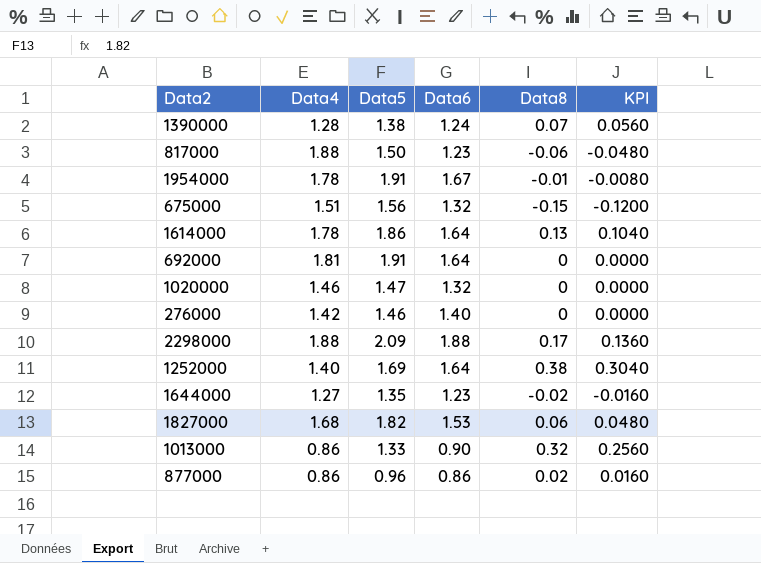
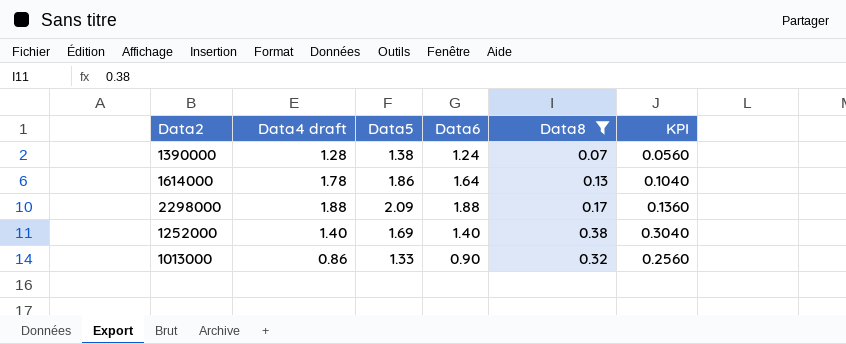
filter: none -> Data8 >= 0.07
column name: Data4 -> Data4 draft
1252000 | Data6: 1.64 -> 1.40

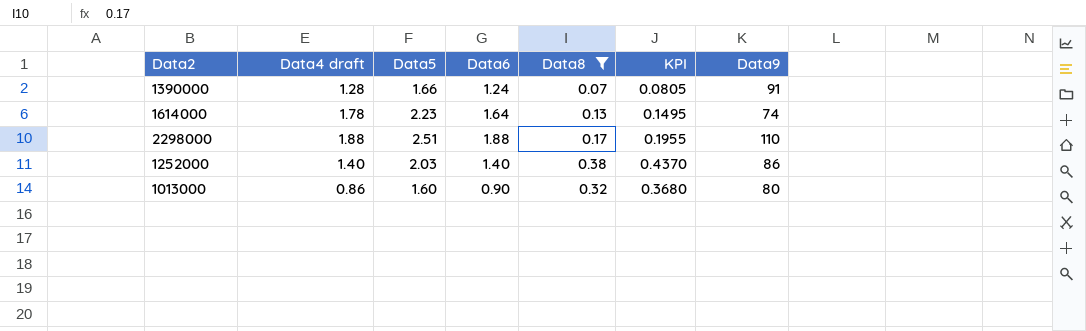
column KPI | formula: [Data8] * 0.8 -> [Data8] * 1.15
column Data9 | position: none -> 7
1390000 | Data5: 1.38 -> 1.66
1614000 | Data5: 1.86 -> 2.23
2298000 | Data5: 2.09 -> 2.51
1252000 | Data5: 1.69 -> 2.03
1013000 | Data5: 1.33 -> 1.60

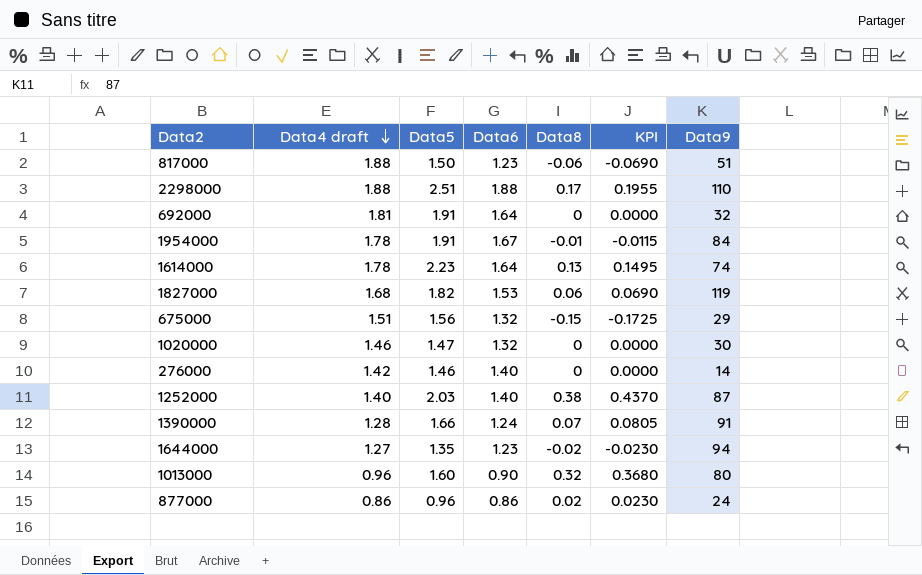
filter: Data8 >= 0.07 -> none
row order: none -> Data4 draft descending
1252000 | Data9: 86 -> 87
1013000 | Data4 draft: 0.86 -> 0.96

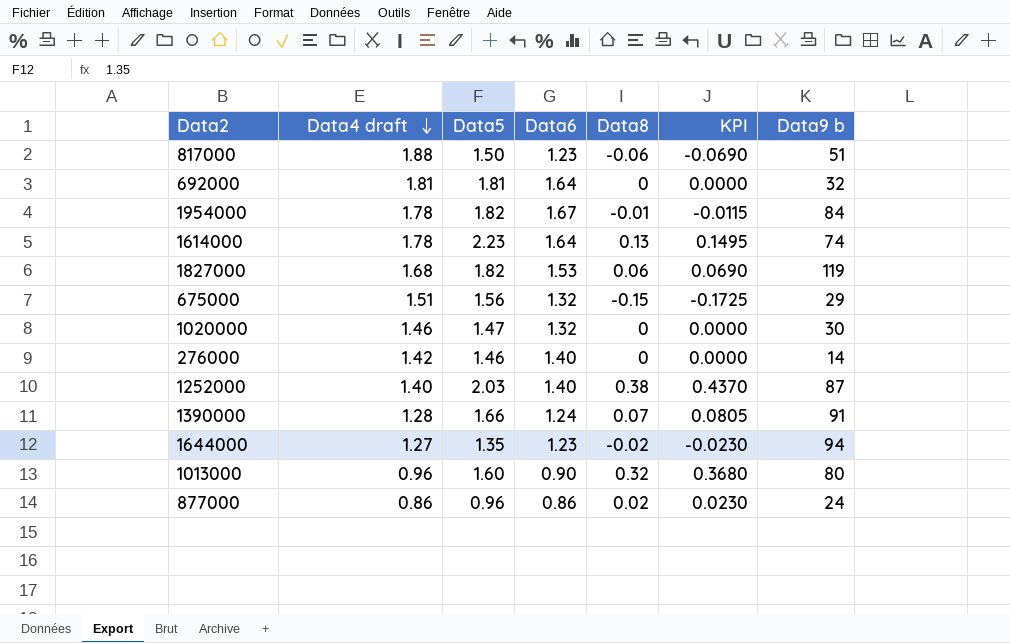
column name: Data9 -> Data9 b
row 2298000: 1.88 | 2.51 | 1.88 | 0.17 | 0.1955 | 110 -> none
692000 | Data5: 1.91 -> 1.81
1954000 | Data5: 1.91 -> 1.82

